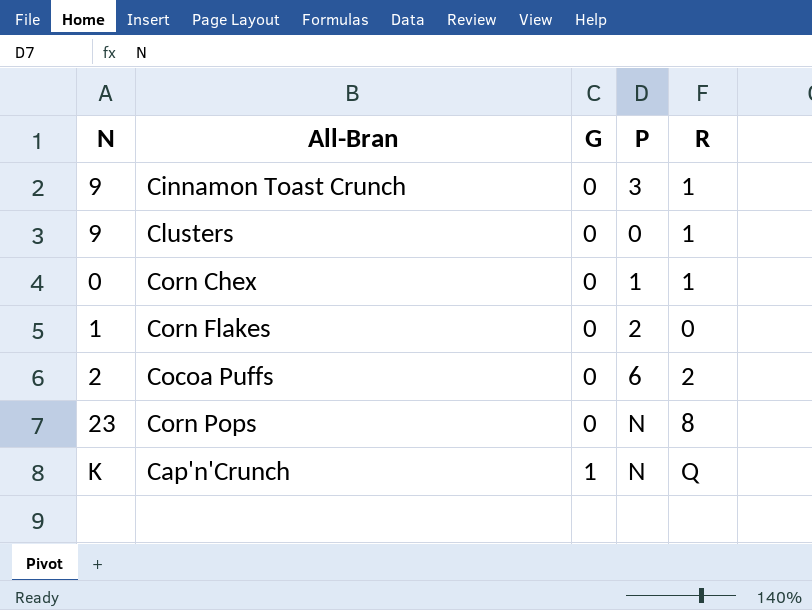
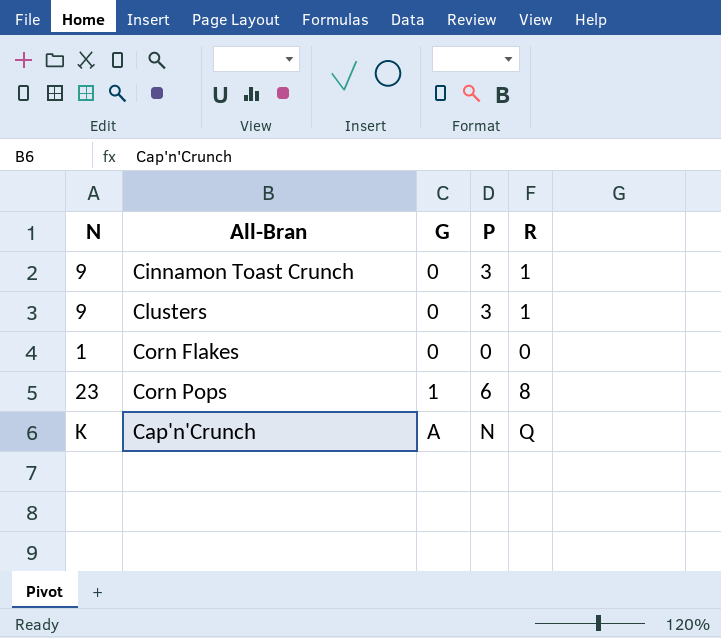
row Corn Chex: 0 | 0 | 1 | 1 -> none
row Cocoa Puffs: 2 | 0 | 6 | 2 -> none
Clusters | P: 0 -> 3
Corn Flakes | P: 2 -> 0
Corn Pops | G: 0 -> 1
Corn Pops | P: N -> 6
Cap'n'Crunch | G: 1 -> A

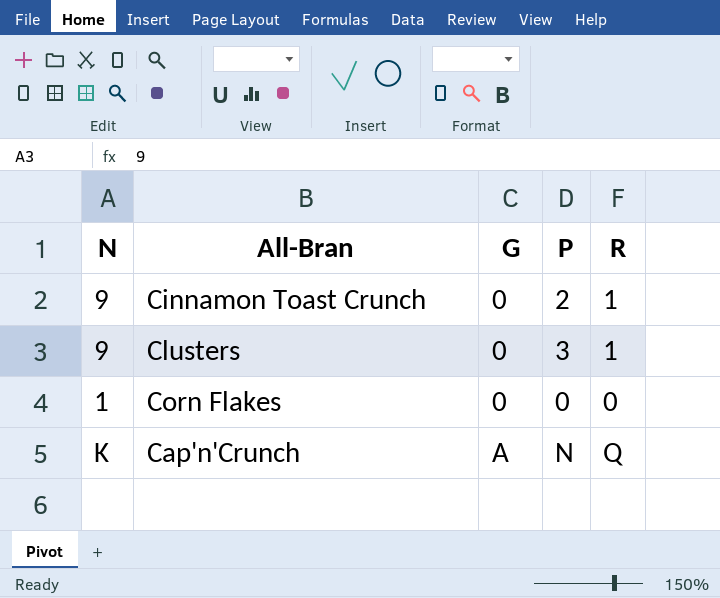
row Corn Pops: 23 | 1 | 6 | 8 -> none
Cinnamon Toast Crunch | P: 3 -> 2

